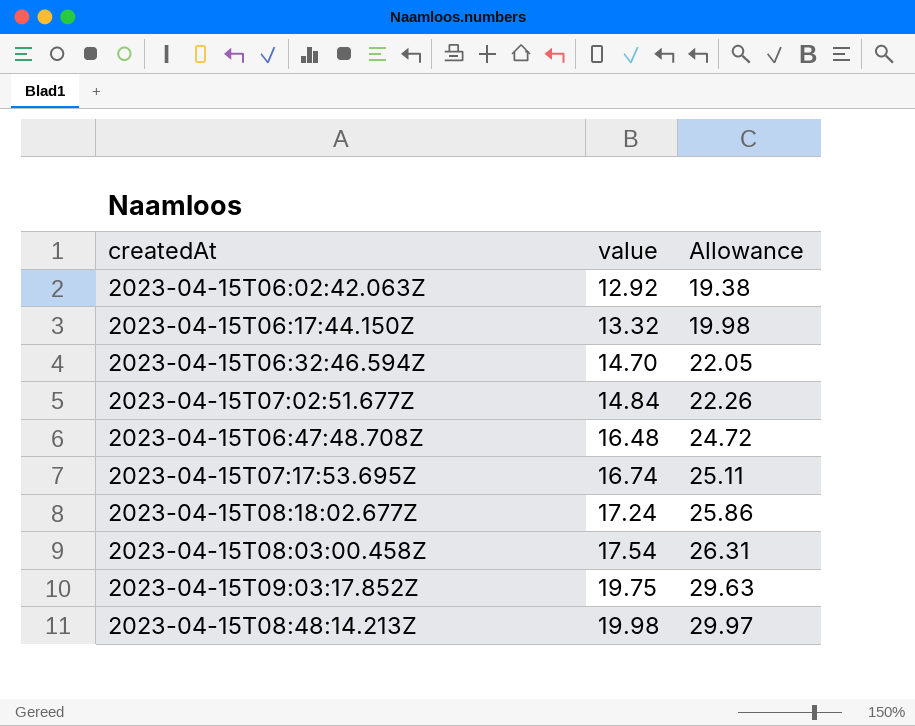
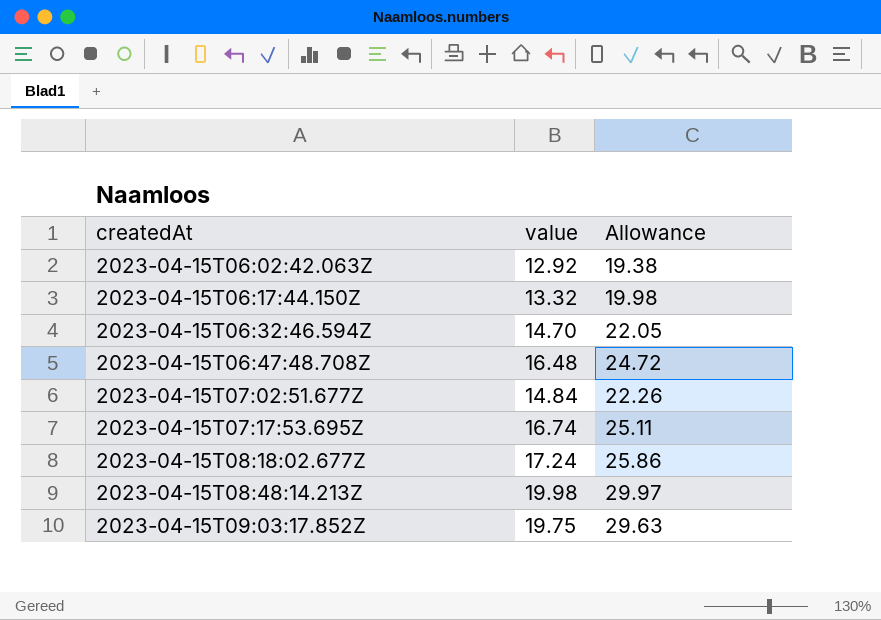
row order: value ascending -> createdAt ascending
row 2023-04-15T08:03:00.458Z: 17.54 | 26.31 -> none

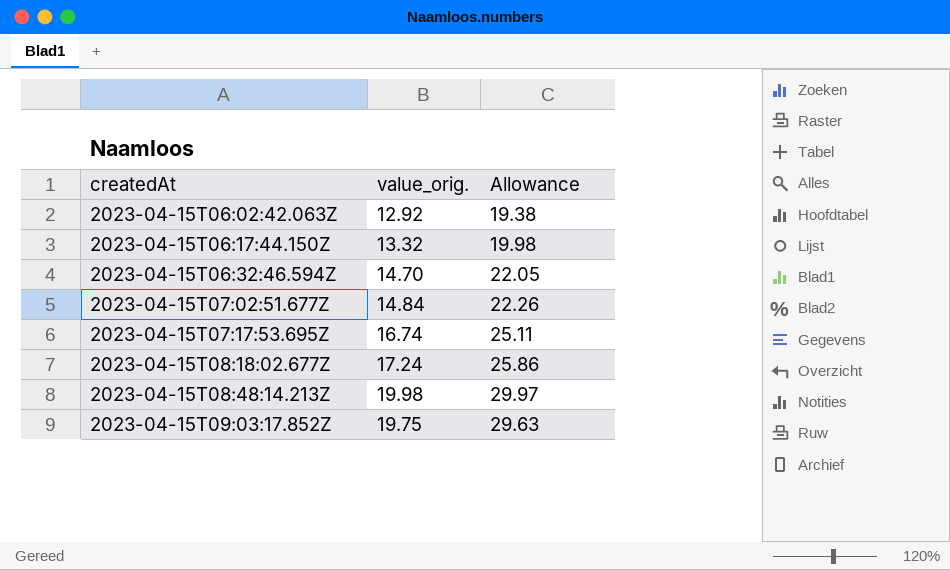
column name: value -> value_orig.
row 2023-04-15T06:47:48.708Z: 16.48 | 24.72 -> none

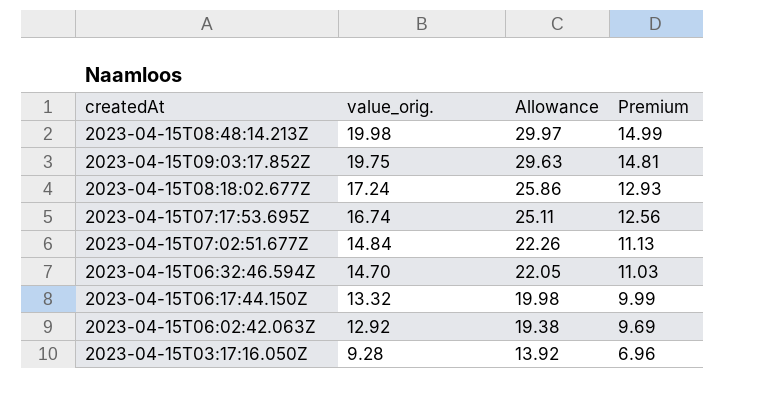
row order: createdAt ascending -> value_orig. descending
column Premium | formula: none -> [value_orig.] * 0.75
row 2023-04-15T03:17:16.050Z: none -> 9.28 | 13.92 | 6.96

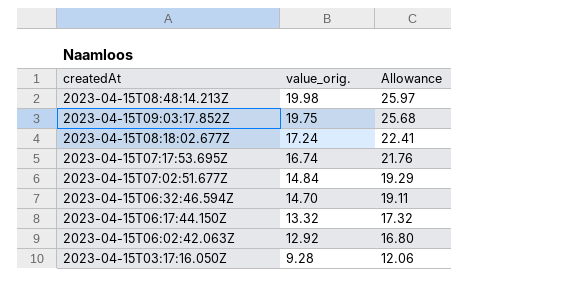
column Premium | formula: [value_orig.] * 0.75 -> none
column Allowance | formula: [value_orig.] * 1.5 -> [value_orig.] * 1.3

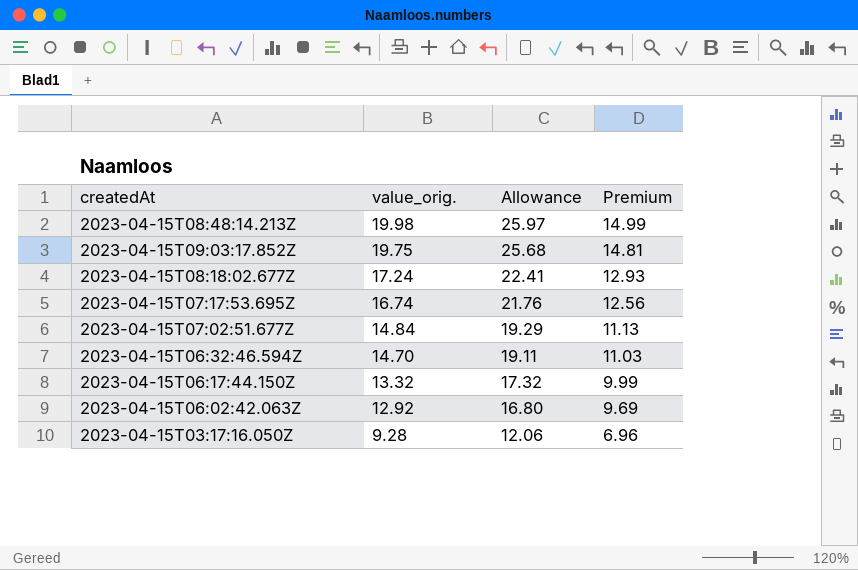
column Premium | formula: none -> [value_orig.] * 0.75

